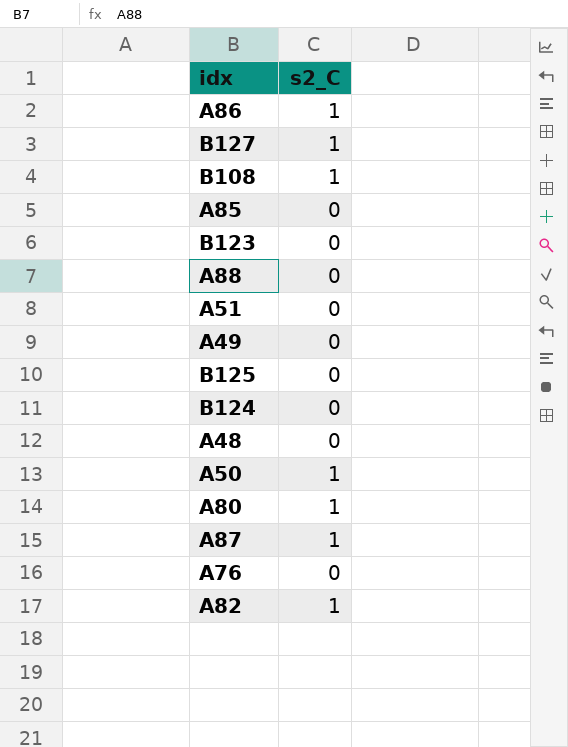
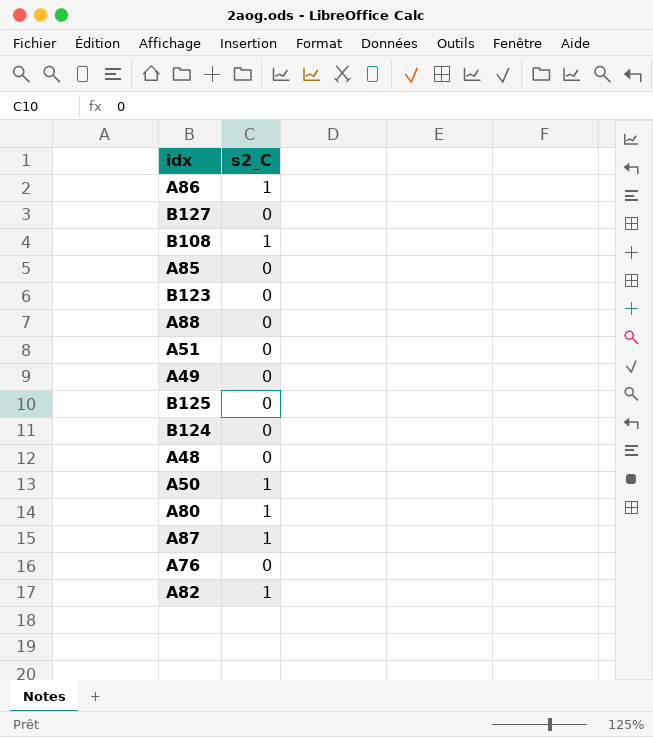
B127 | s2_C: 1 -> 0

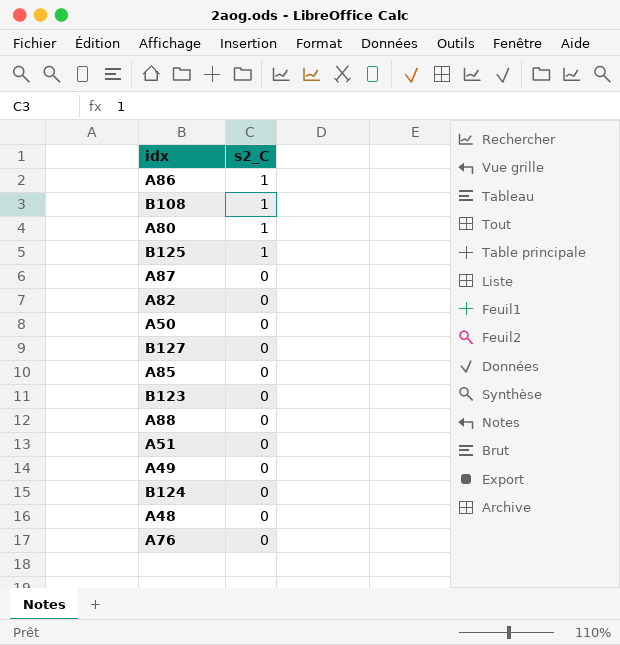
row order: none -> s2_C descending
B125 | s2_C: 0 -> 1
A87 | s2_C: 1 -> 0
A82 | s2_C: 1 -> 0
A50 | s2_C: 1 -> 0

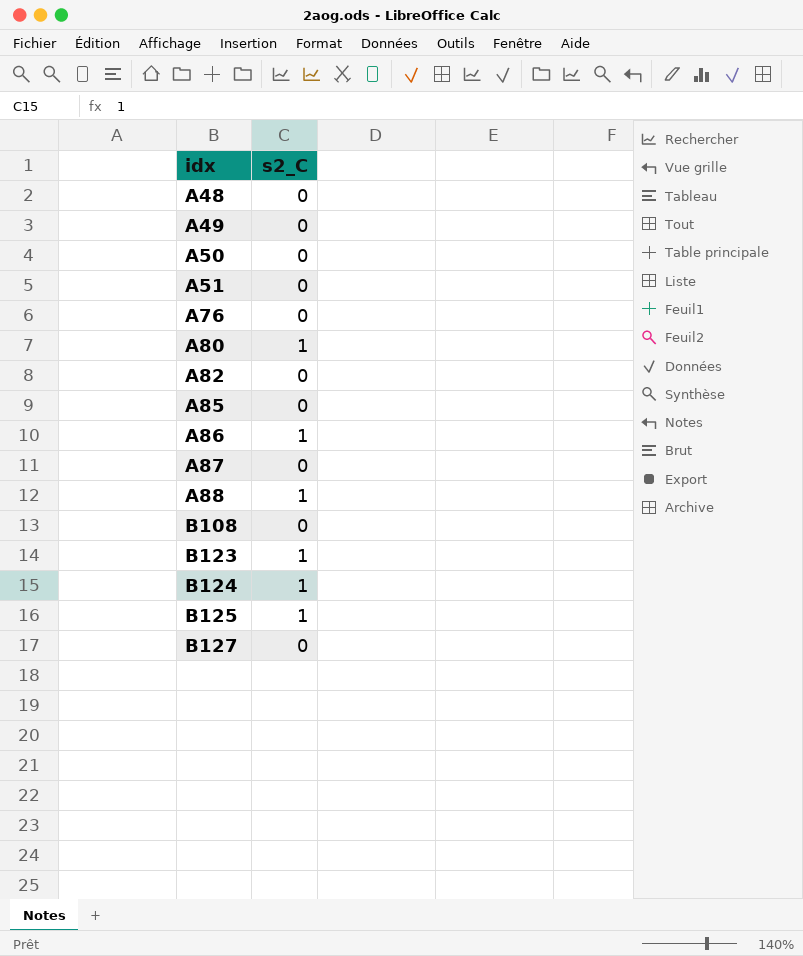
row order: s2_C descending -> idx ascending
A88 | s2_C: 0 -> 1
B108 | s2_C: 1 -> 0
B123 | s2_C: 0 -> 1
B124 | s2_C: 0 -> 1

